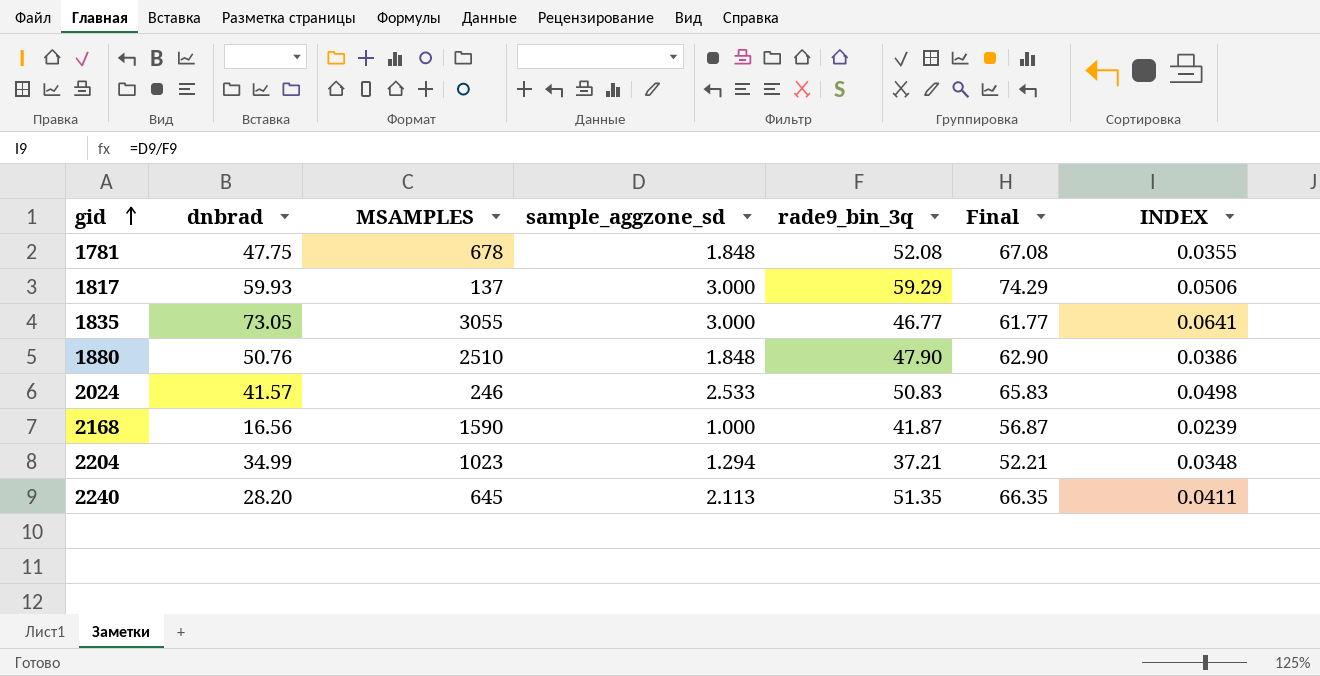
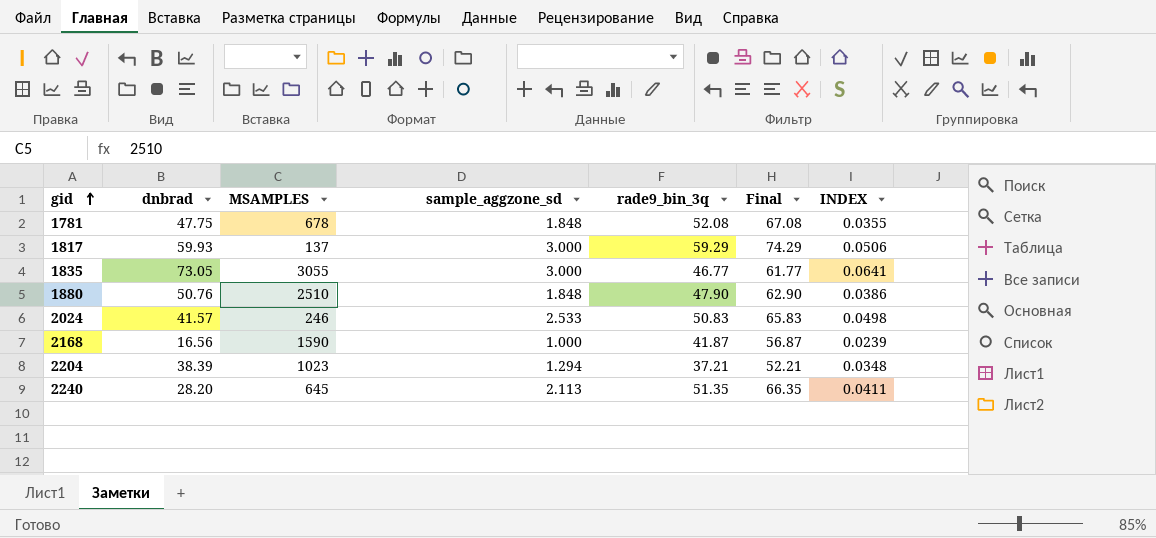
2204 | dnbrad: 34.99 -> 38.39

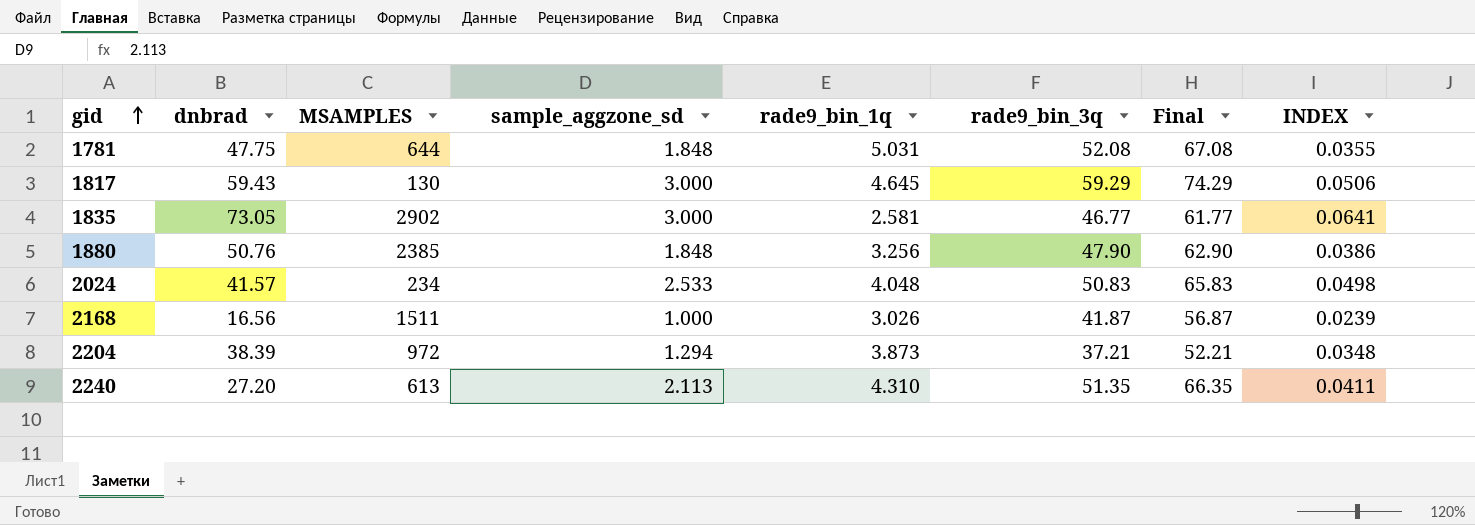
column rade9_bin_1q | position: none -> 5
1781 | MSAMPLES: 678 -> 644
1817 | dnbrad: 59.93 -> 59.43
1817 | MSAMPLES: 137 -> 130
1835 | MSAMPLES: 3055 -> 2902
1880 | MSAMPLES: 2510 -> 2385
2024 | MSAMPLES: 246 -> 234
2168 | MSAMPLES: 1590 -> 1511
2204 | MSAMPLES: 1023 -> 972
2240 | dnbrad: 28.20 -> 27.20
2240 | MSAMPLES: 645 -> 613

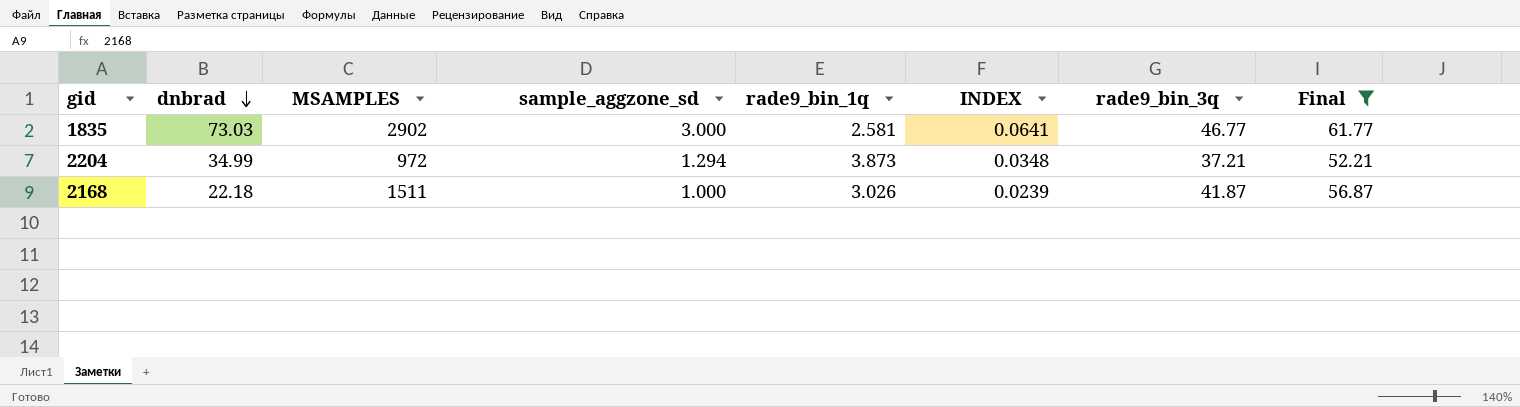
filter: none -> Final <= 61.77
row order: gid ascending -> dnbrad descending
column INDEX | position: 8 -> 6
1835 | dnbrad: 73.05 -> 73.03
2204 | dnbrad: 38.39 -> 34.99
2168 | dnbrad: 16.56 -> 22.18

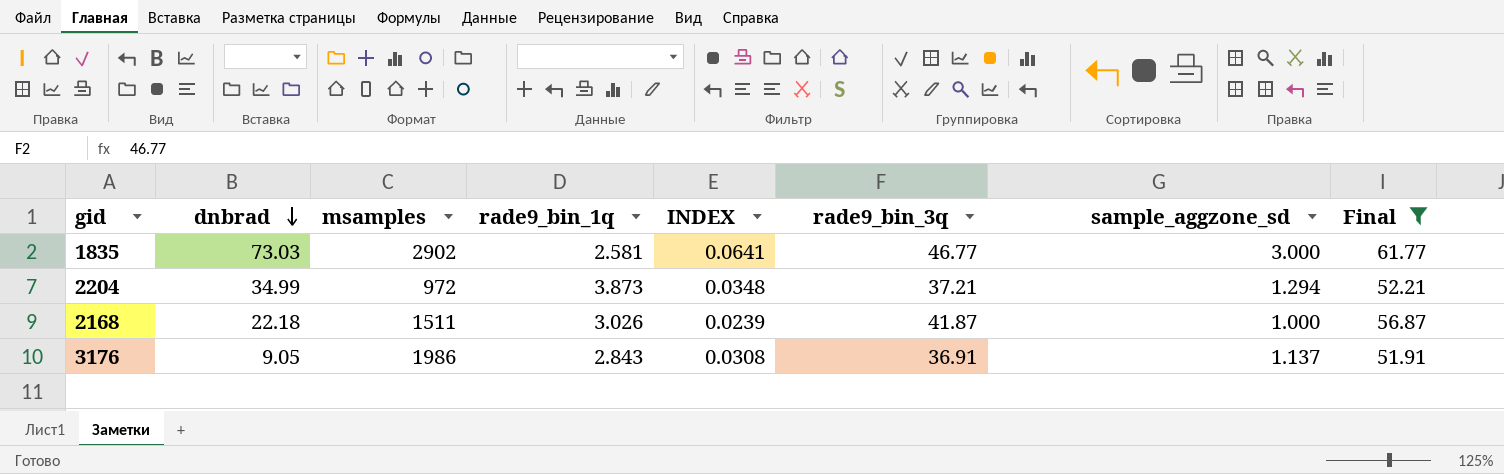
column name: MSAMPLES -> msamples
column sample_aggzone_sd | position: 4 -> 7
row 3176: none -> 9.05 | 1986 | 2.843 | 0.0308 | 36.91 | 1.137 | 51.91

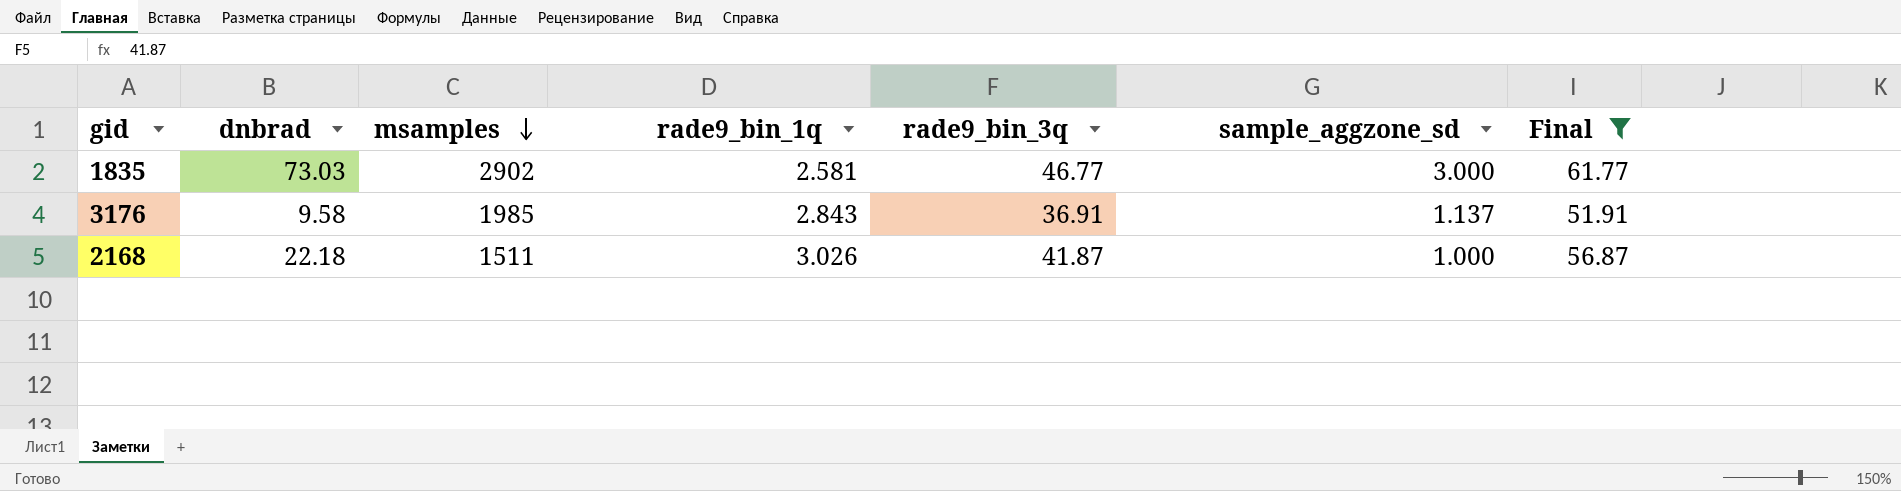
row order: dnbrad descending -> msamples descending
column INDEX | formula: [sample_aggzone_sd] / [rade9_bin_3q] -> none
row 2204: 34.99 | 972 | 3.873 | 0.0348 | 37.21 | 1.294 | 52.21 -> none
3176 | dnbrad: 9.05 -> 9.58
3176 | msamples: 1986 -> 1985

